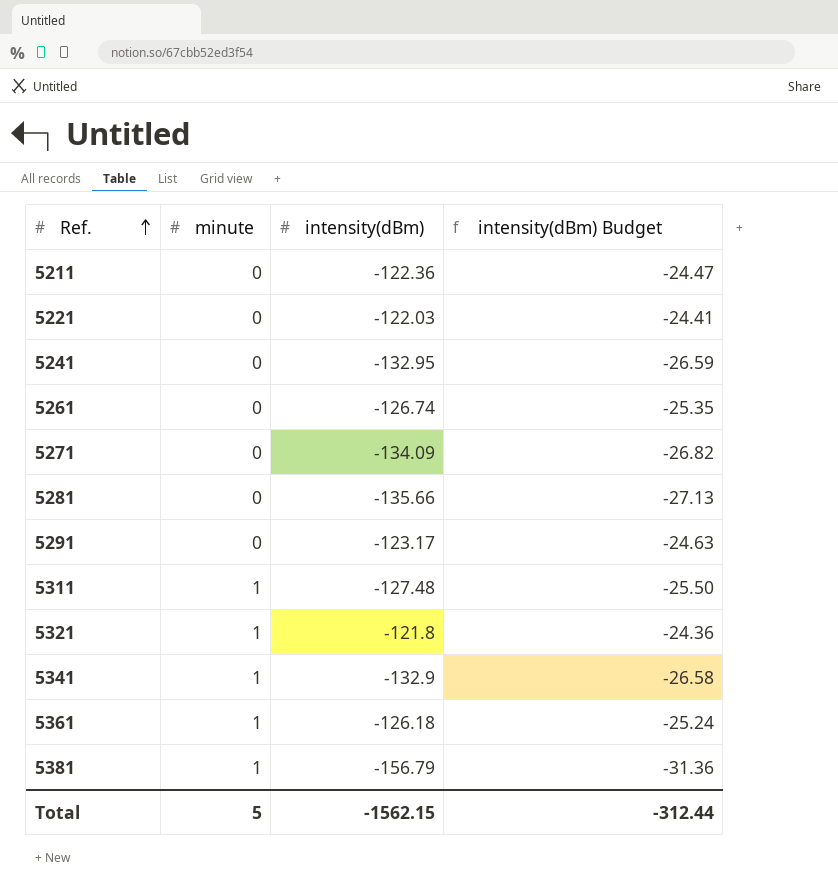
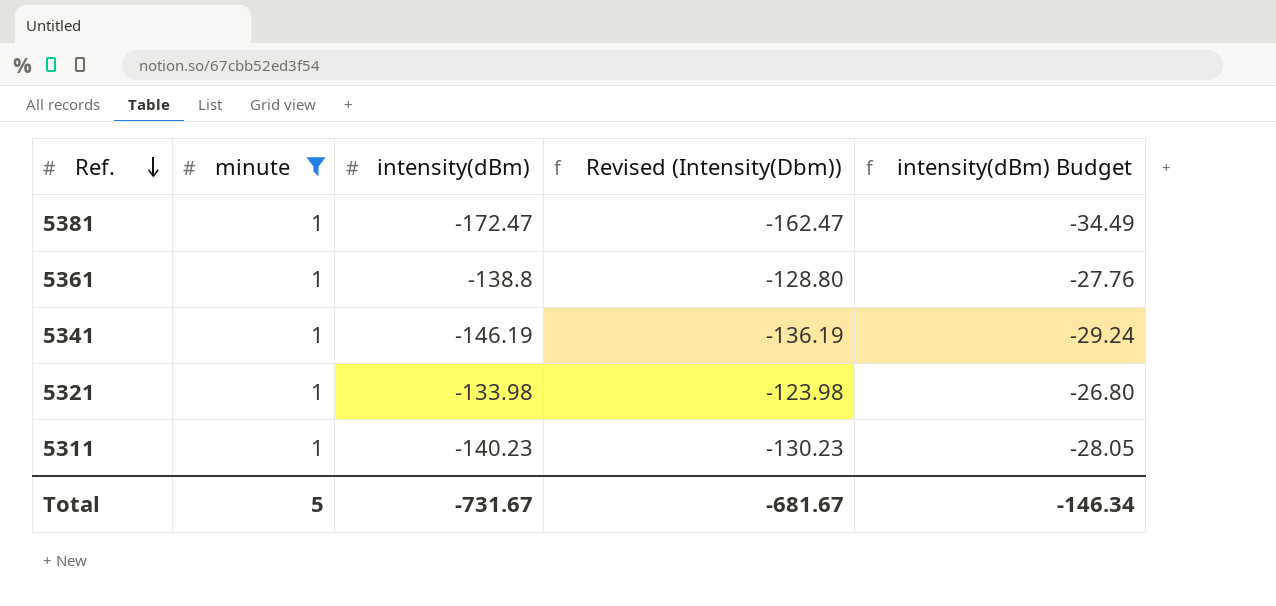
filter: none -> minute = 1
row order: Ref. ascending -> Ref. descending
column Revised (Intensity(Dbm)) | formula: none -> [intensity(dBm)] + 10
5381 | intensity(dBm): -156.79 -> -172.47
5381 | intensity(dBm) Budget: -31.36 -> -34.49
5361 | intensity(dBm): -126.18 -> -138.8
5361 | intensity(dBm) Budget: -25.24 -> -27.76
5341 | intensity(dBm): -132.9 -> -146.19
5341 | intensity(dBm) Budget: -26.58 -> -29.24
5321 | intensity(dBm): -121.8 -> -133.98
5321 | intensity(dBm) Budget: -24.36 -> -26.80
5311 | intensity(dBm): -127.48 -> -140.23
5311 | intensity(dBm) Budget: -25.50 -> -28.05
Total | intensity(dBm): -1562.15 -> -731.67
Total | intensity(dBm) Budget: -312.44 -> -146.34

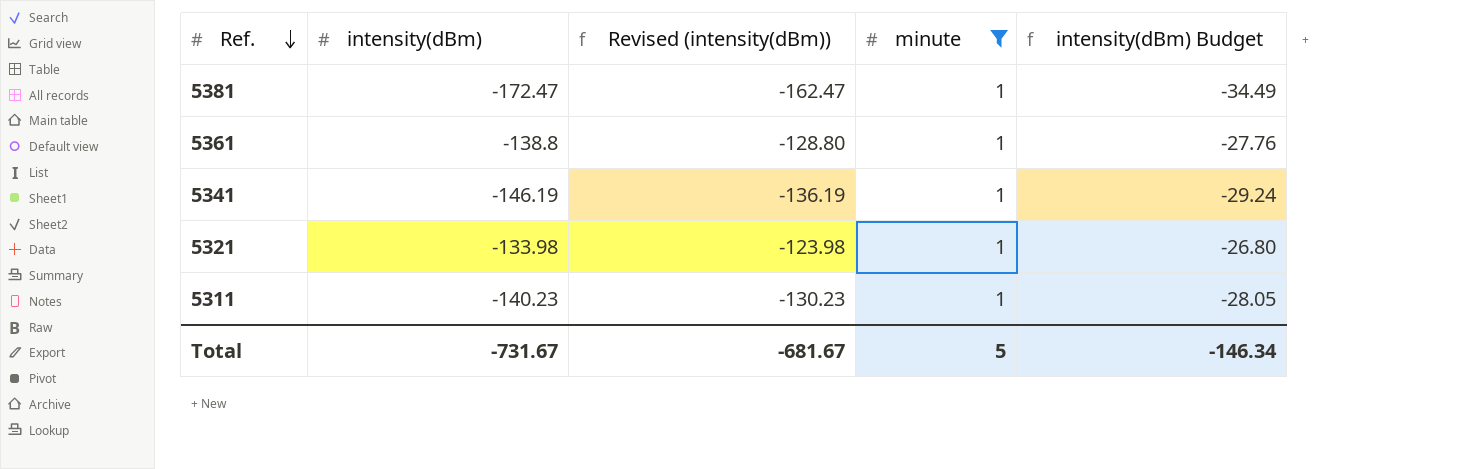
column name: Revised (Intensity(Dbm)) -> Revised (intensity(dBm))
column minute | position: 2 -> 4

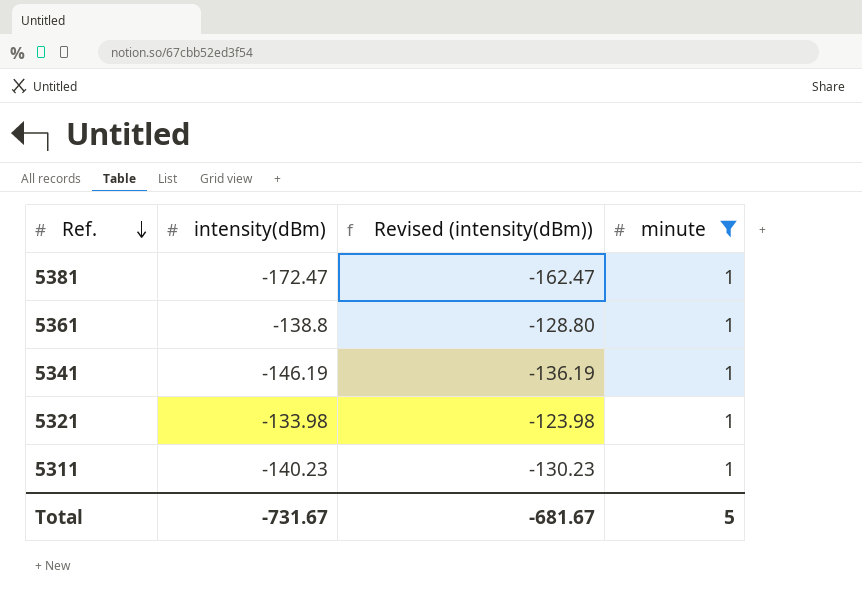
column intensity(dBm) Budget | formula: [intensity(dBm)] * 0.2 -> none

